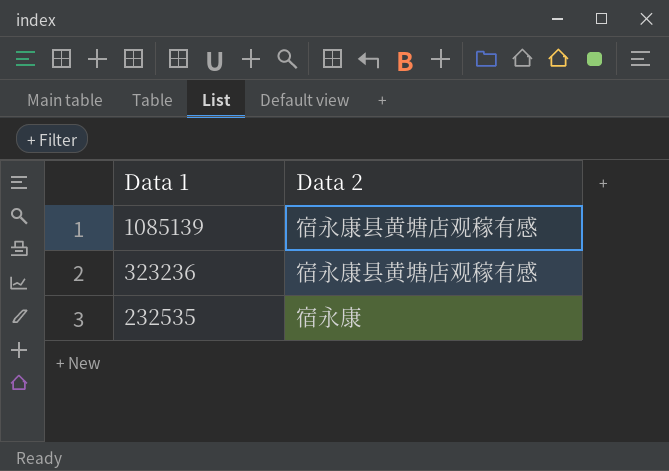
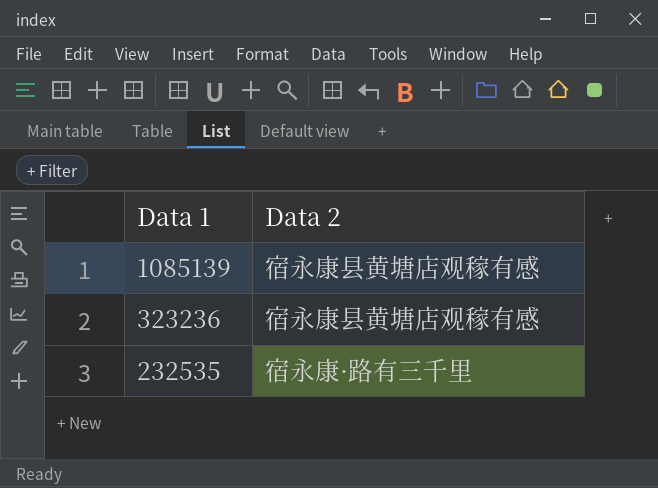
232535 | Data 2: 宿永康 -> 宿永康·路有三千里

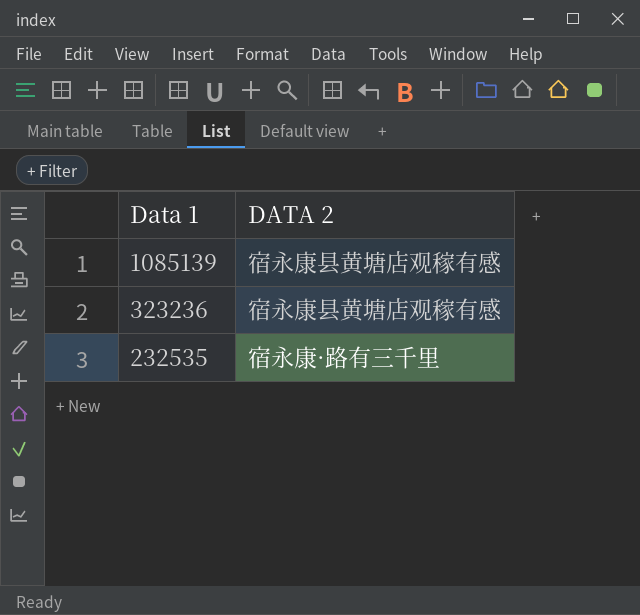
column name: Data 2 -> DATA 2

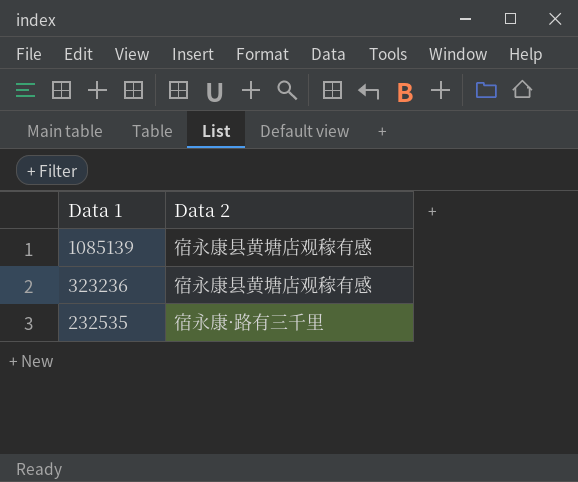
column name: DATA 2 -> Data 2

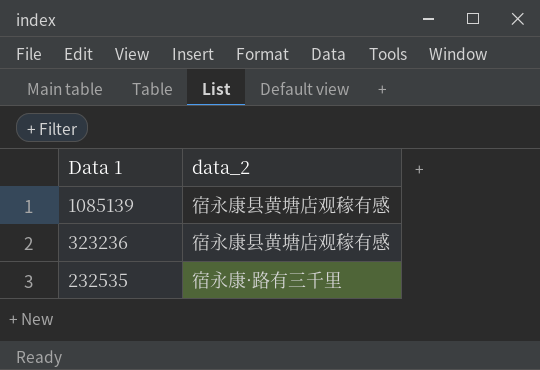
column name: Data 2 -> data_2

